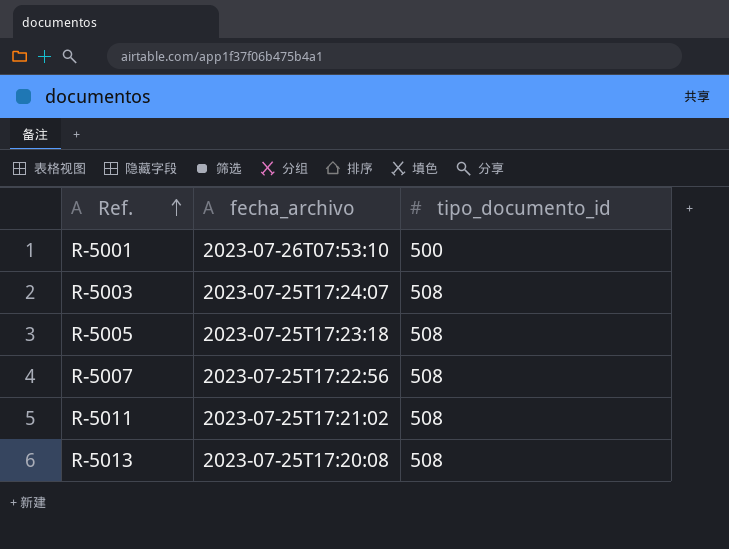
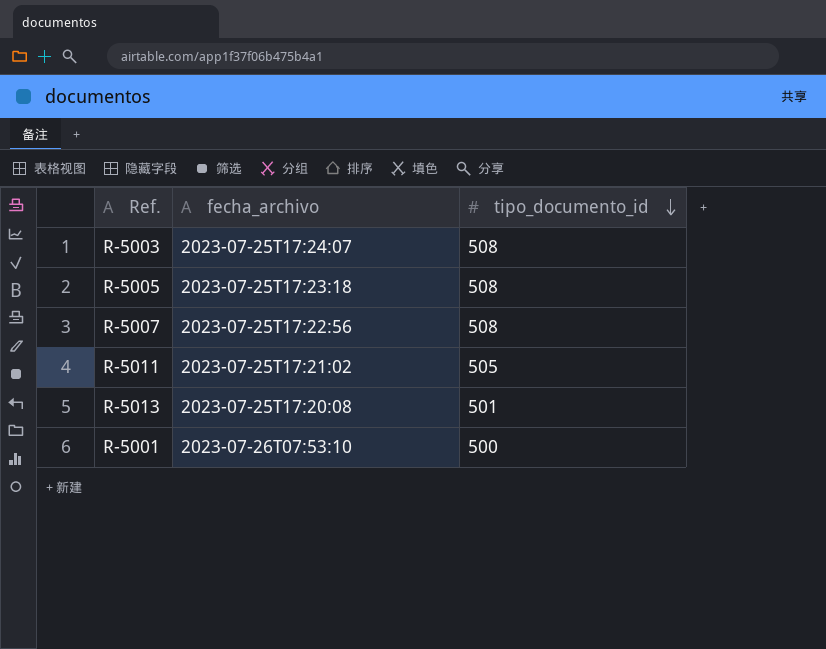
row order: Ref. ascending -> tipo_documento_id descending
R-5011 | tipo_documento_id: 508 -> 505
R-5013 | tipo_documento_id: 508 -> 501

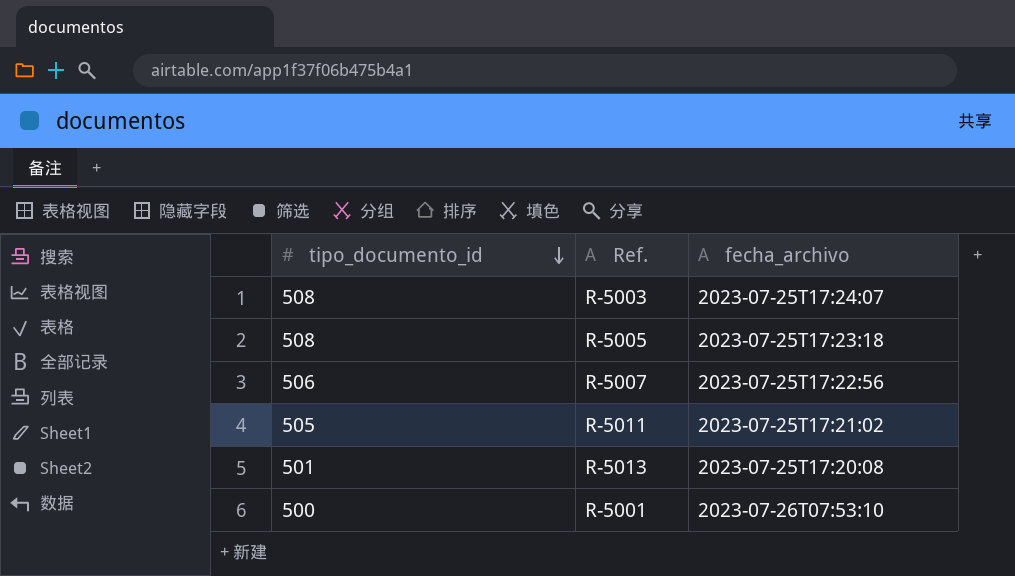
column tipo_documento_id | position: 3 -> 1
R-5007 | tipo_documento_id: 508 -> 506

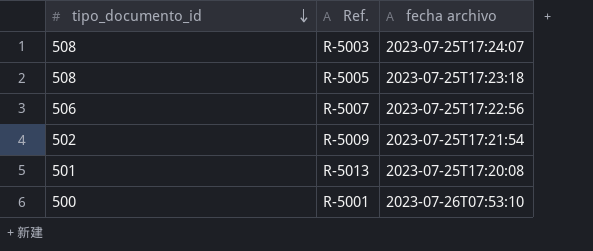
column name: fecha_archivo -> fecha archivo
row R-5011: 505 | 2023-07-25T17:21:02 -> none
row R-5009: none -> 502 | 2023-07-25T17:21:54

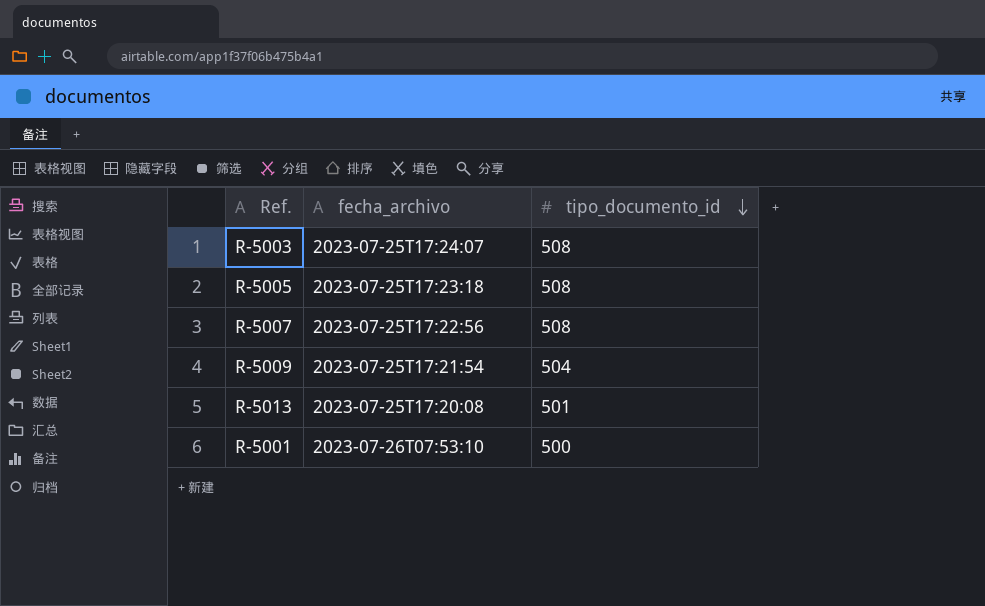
column name: fecha archivo -> fecha_archivo
column tipo_documento_id | position: 1 -> 3
R-5007 | tipo_documento_id: 506 -> 508
R-5009 | tipo_documento_id: 502 -> 504

